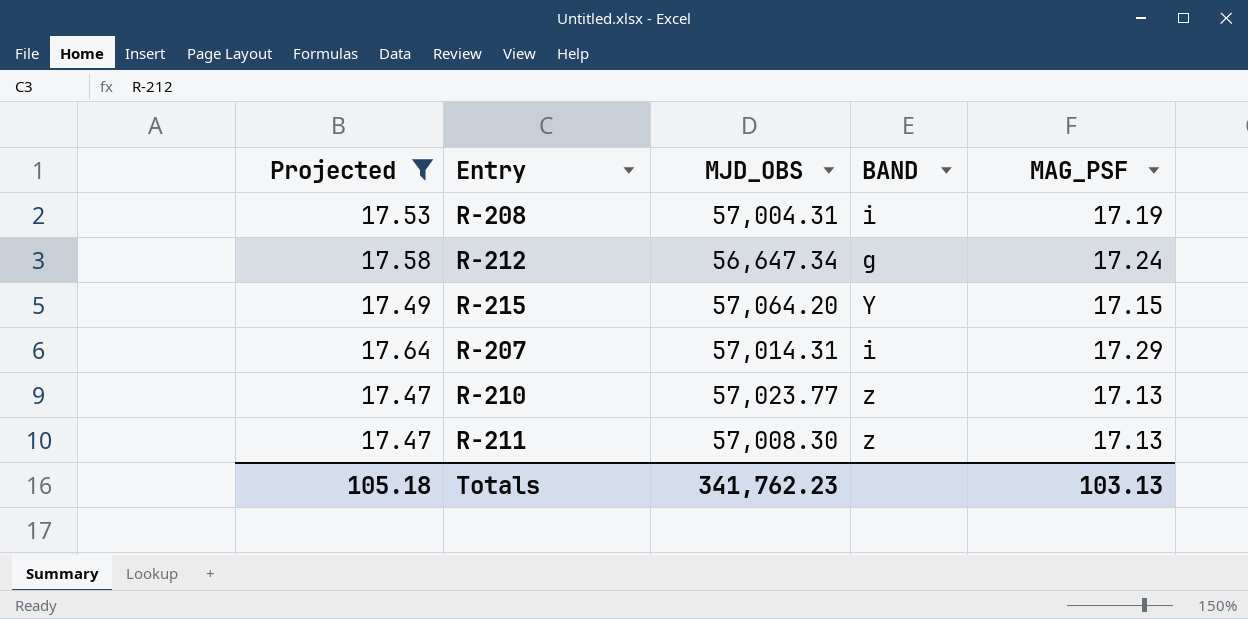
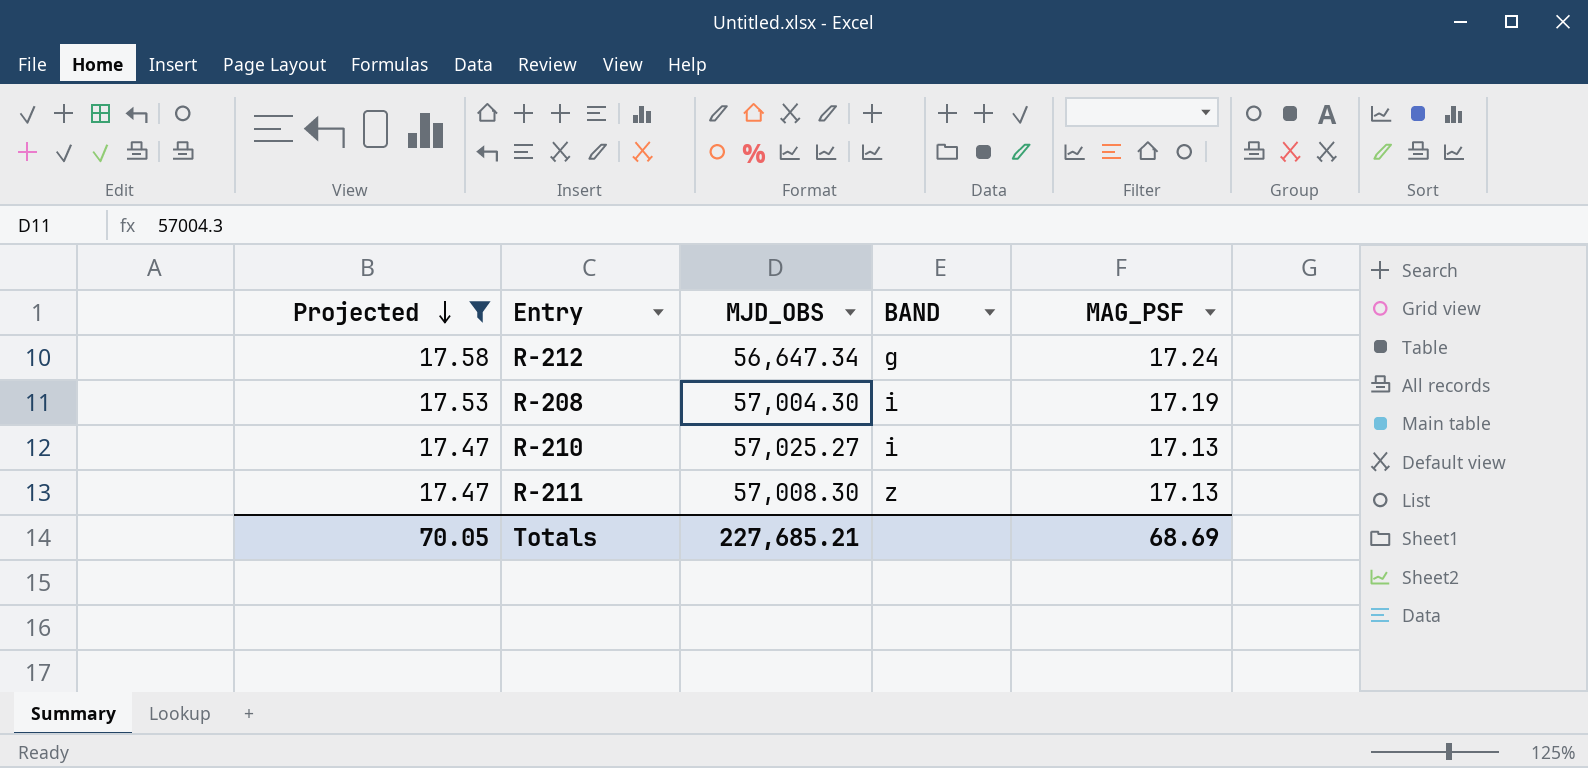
row order: none -> Projected descending
row R-215: 17.49 | 57,064.20 | Y | 17.15 -> none
row R-207: 17.64 | 57,014.31 | i | 17.29 -> none
R-208 | MJD_OBS: 57,004.31 -> 57,004.30
R-210 | MJD_OBS: 57,023.77 -> 57,025.27
R-210 | BAND: z -> i
Totals | Projected: 105.18 -> 70.05
Totals | MJD_OBS: 341,762.23 -> 227,685.21
Totals | MAG_PSF: 103.13 -> 68.69

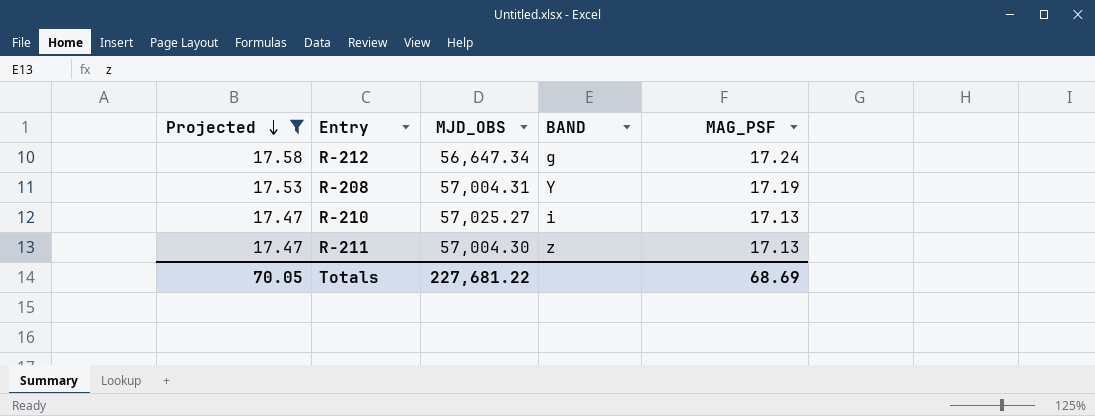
R-208 | MJD_OBS: 57,004.30 -> 57,004.31
R-208 | BAND: i -> Y
R-211 | MJD_OBS: 57,008.30 -> 57,004.30
Totals | MJD_OBS: 227,685.21 -> 227,681.22

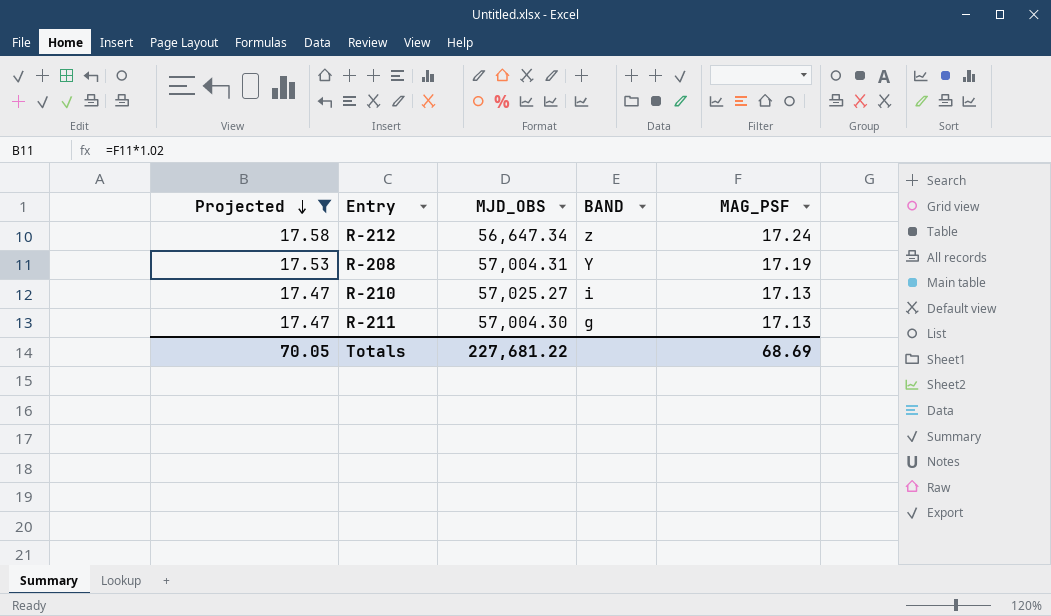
R-212 | BAND: g -> z
R-211 | BAND: z -> g

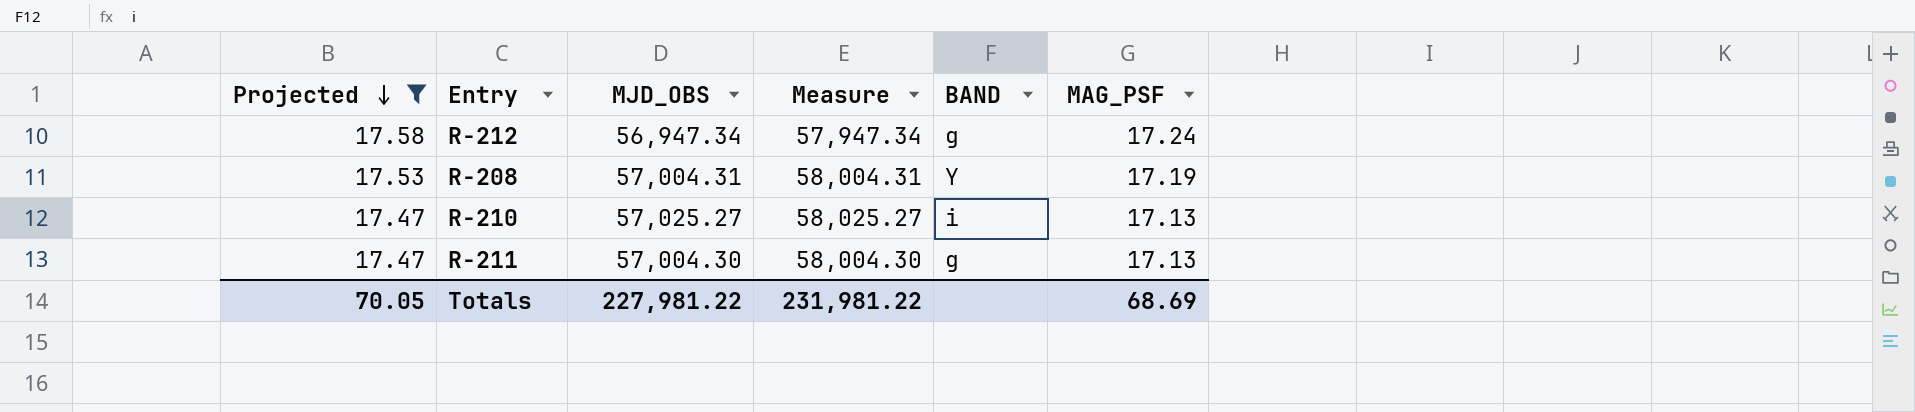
column Measure | formula: none -> [MJD_OBS] + 1000
R-212 | MJD_OBS: 56,647.34 -> 56,947.34
R-212 | BAND: z -> g
Totals | MJD_OBS: 227,681.22 -> 227,981.22

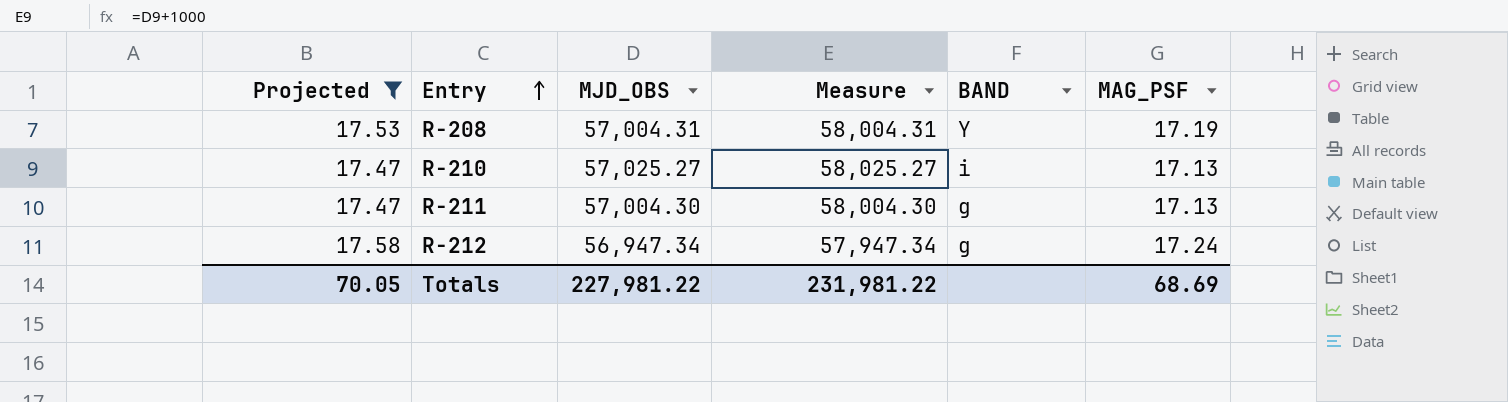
row order: Projected descending -> Entry ascending

